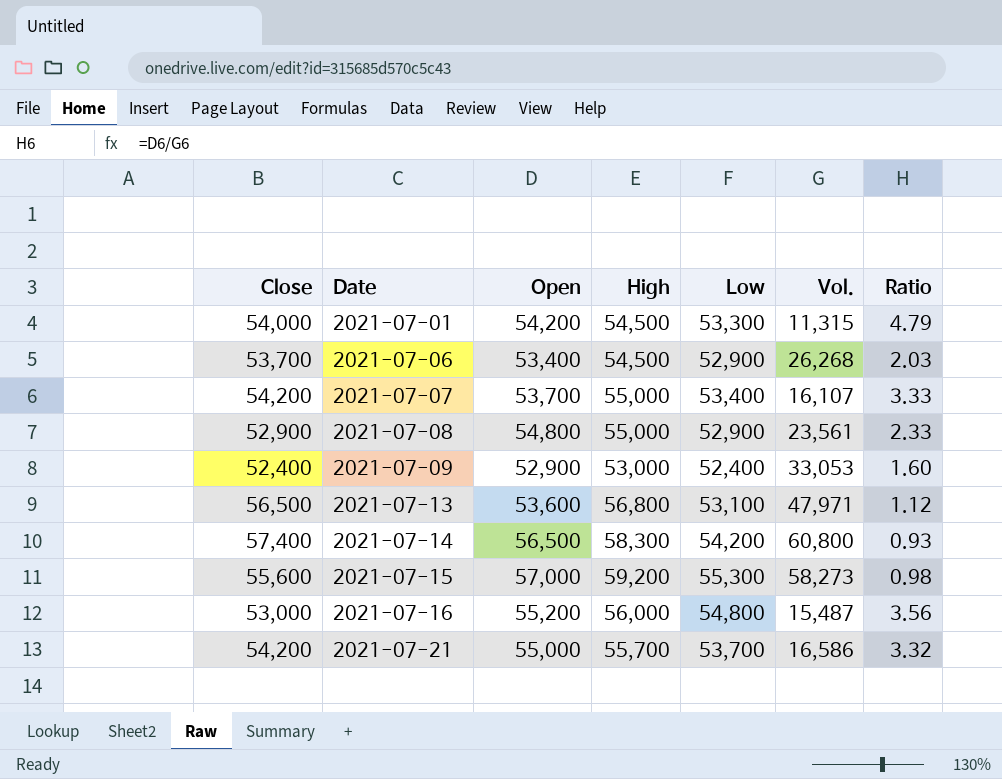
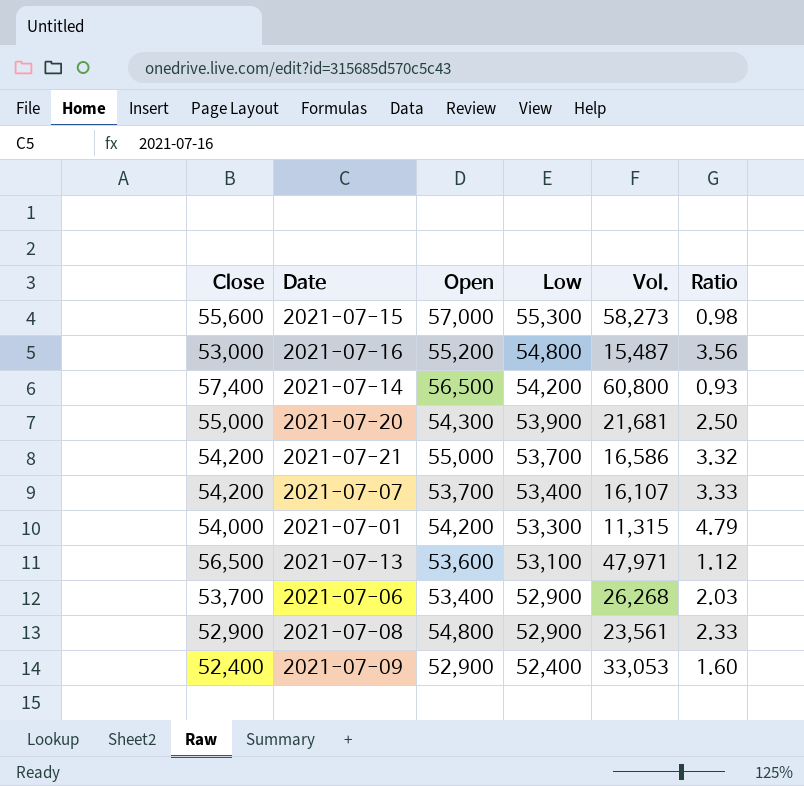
row order: Date ascending -> Low descending
column High | position: 4 -> none
row 2021-07-20: none -> 55,000 | 54,300 | 53,900 | 21,681 | 2.50

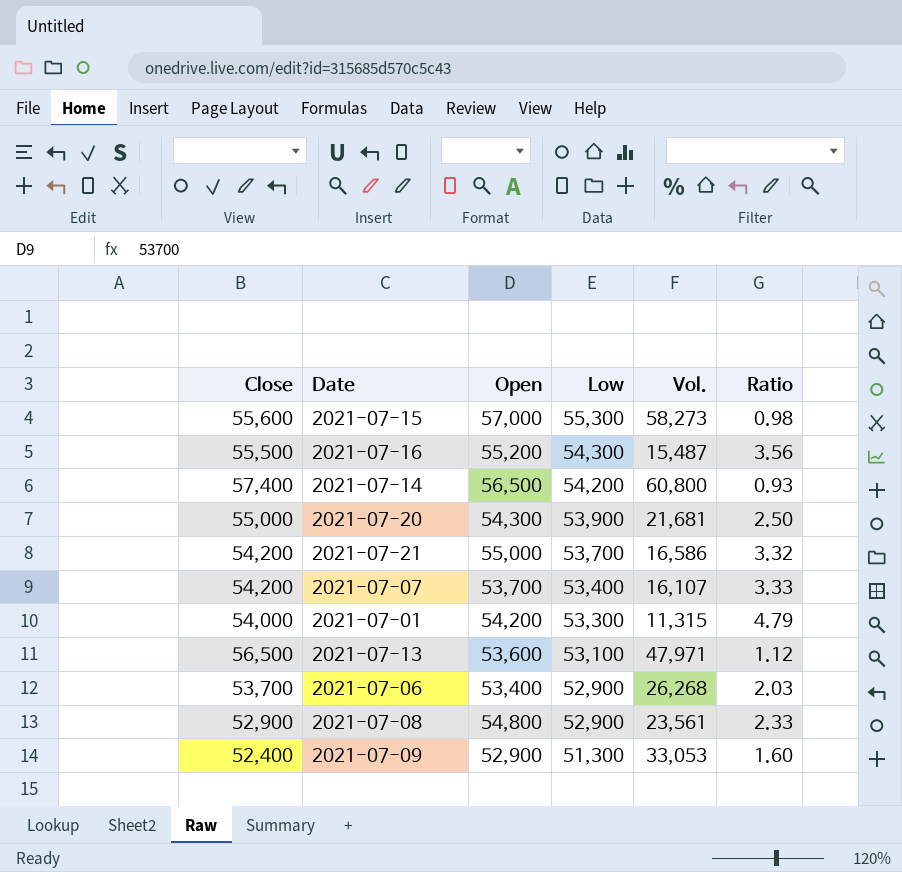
2021-07-16 | Close: 53,000 -> 55,500
2021-07-16 | Low: 54,800 -> 54,300
2021-07-09 | Low: 52,400 -> 51,300

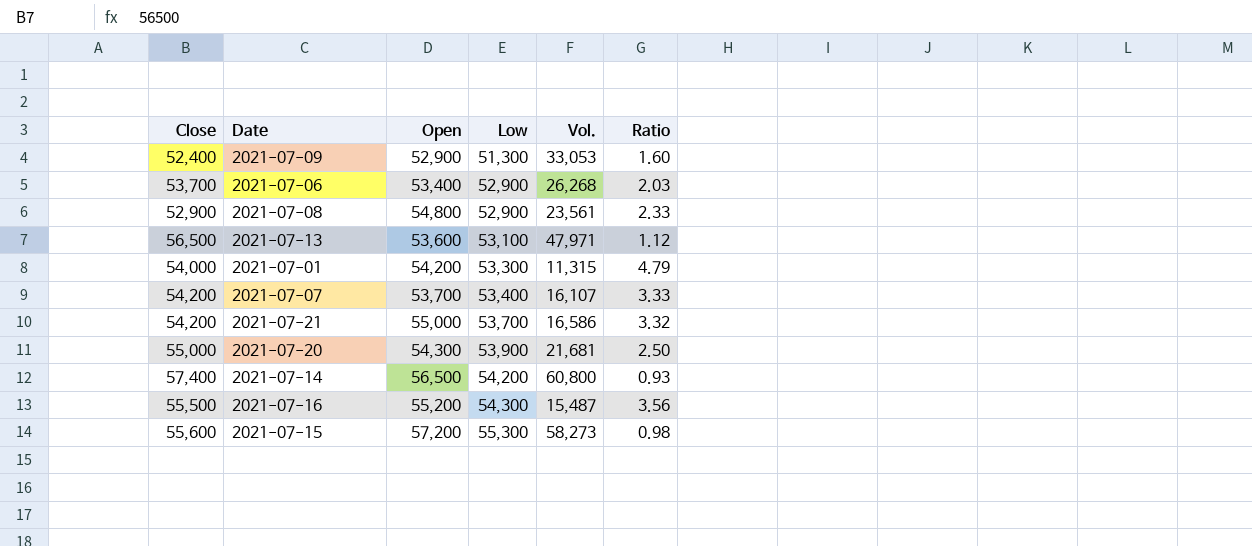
row order: Low descending -> Low ascending
2021-07-15 | Open: 57,000 -> 57,200

